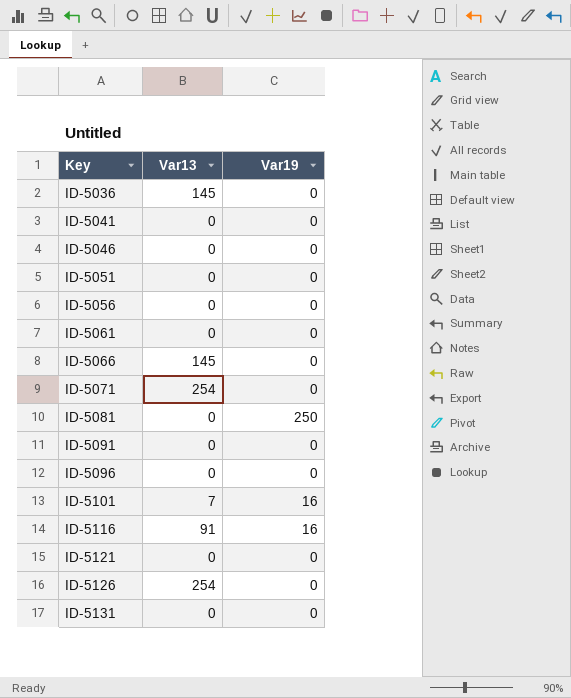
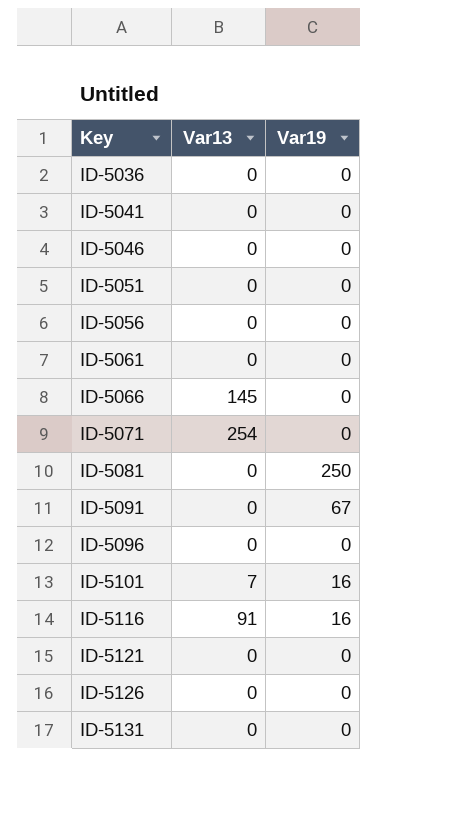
ID-5036 | Var13: 145 -> 0
ID-5091 | Var19: 0 -> 67
ID-5126 | Var13: 254 -> 0

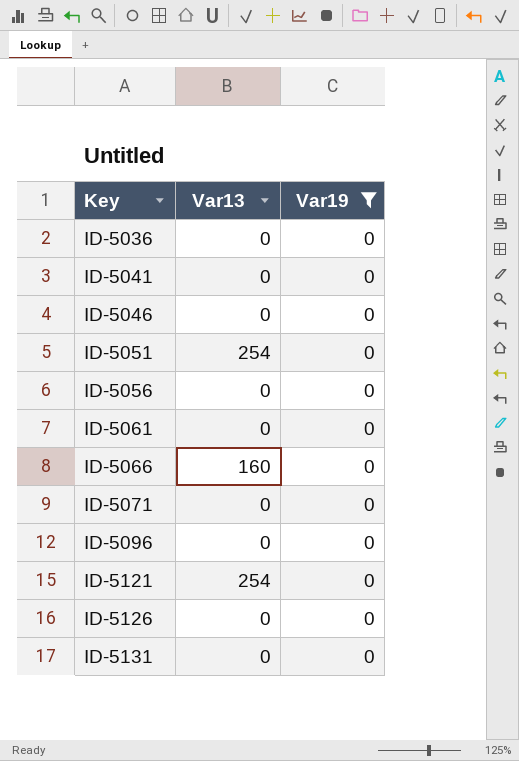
filter: none -> Var19 = 0
ID-5051 | Var13: 0 -> 254
ID-5066 | Var13: 145 -> 160
ID-5071 | Var13: 254 -> 0
ID-5121 | Var13: 0 -> 254

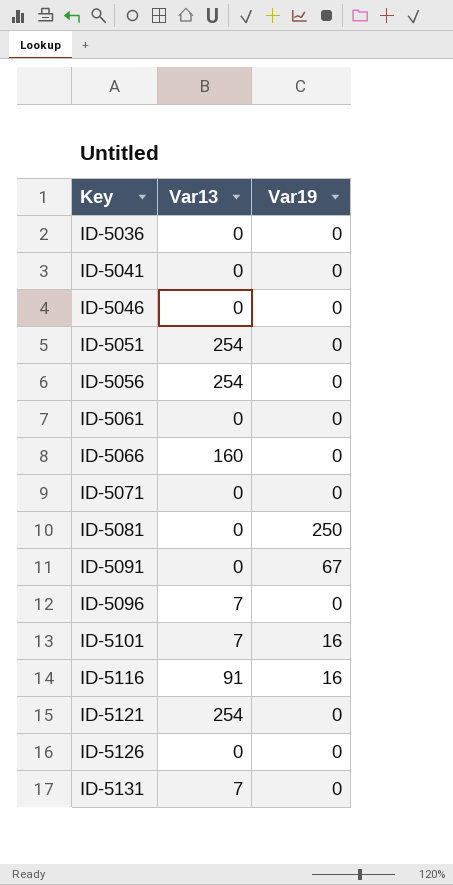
filter: Var19 = 0 -> none
ID-5056 | Var13: 0 -> 254
ID-5096 | Var13: 0 -> 7
ID-5131 | Var13: 0 -> 7

